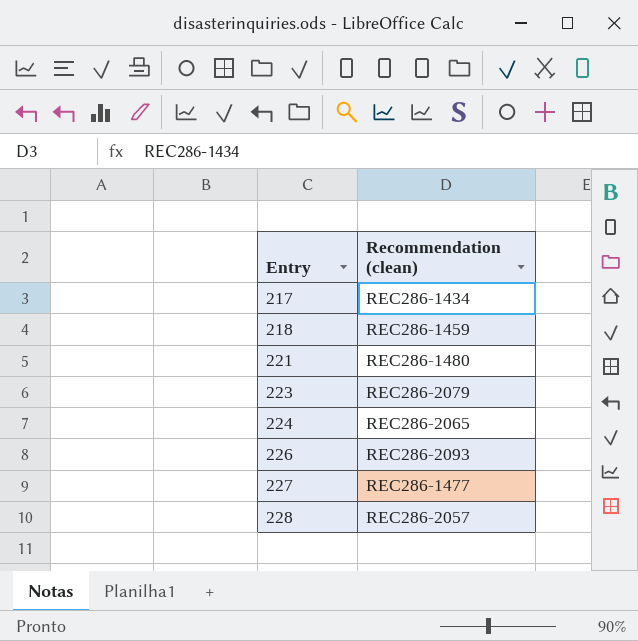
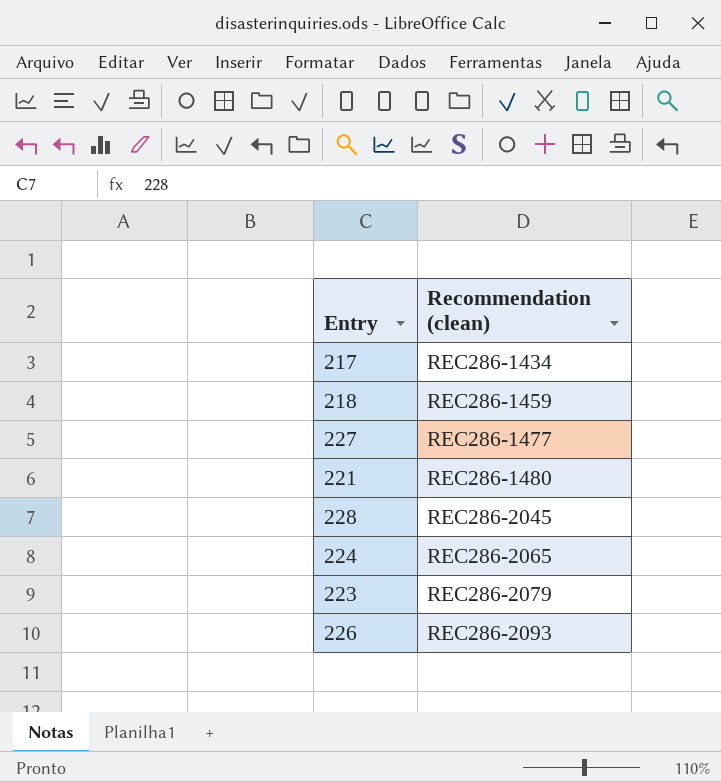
row order: Entry ascending -> Recommendation (clean) ascending
228 | Recommendation (clean): REC286-2057 -> REC286-2045

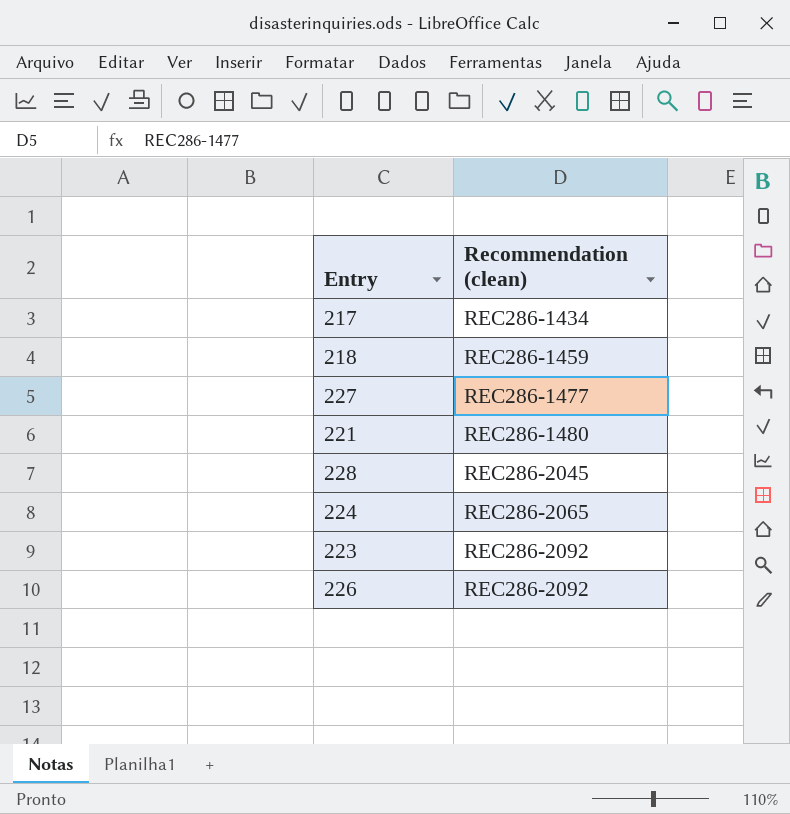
223 | Recommendation (clean): REC286-2079 -> REC286-2092
226 | Recommendation (clean): REC286-2093 -> REC286-2092

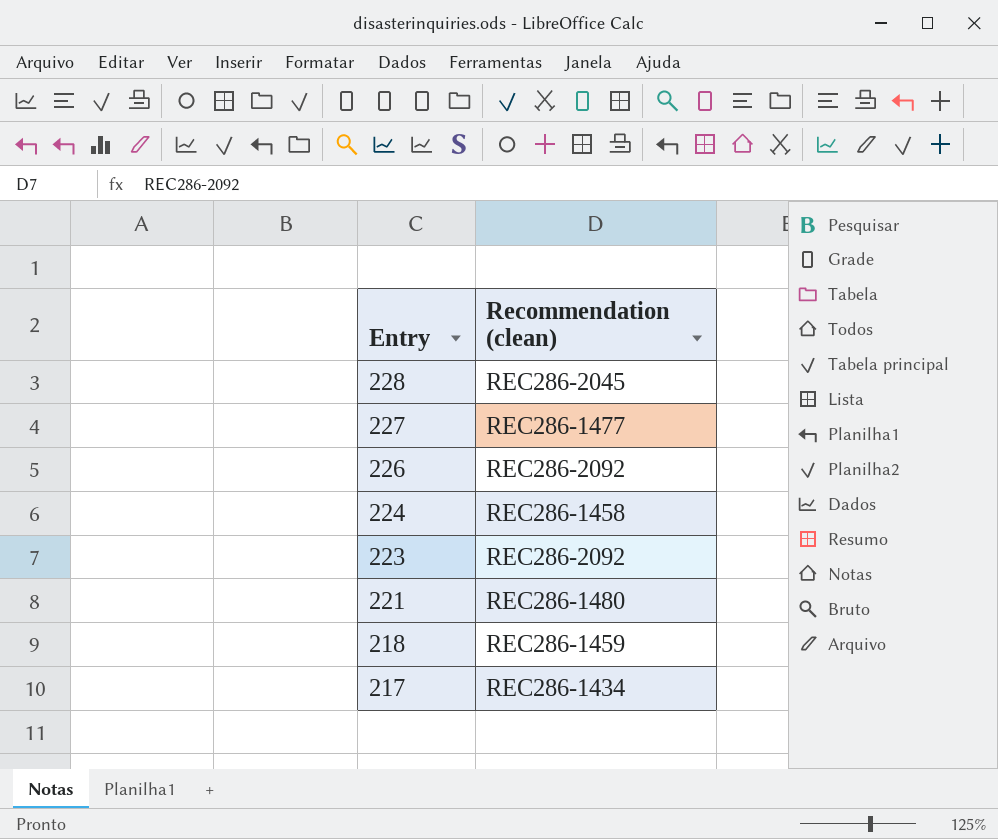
row order: Recommendation (clean) ascending -> Entry descending
224 | Recommendation (clean): REC286-2065 -> REC286-1458

